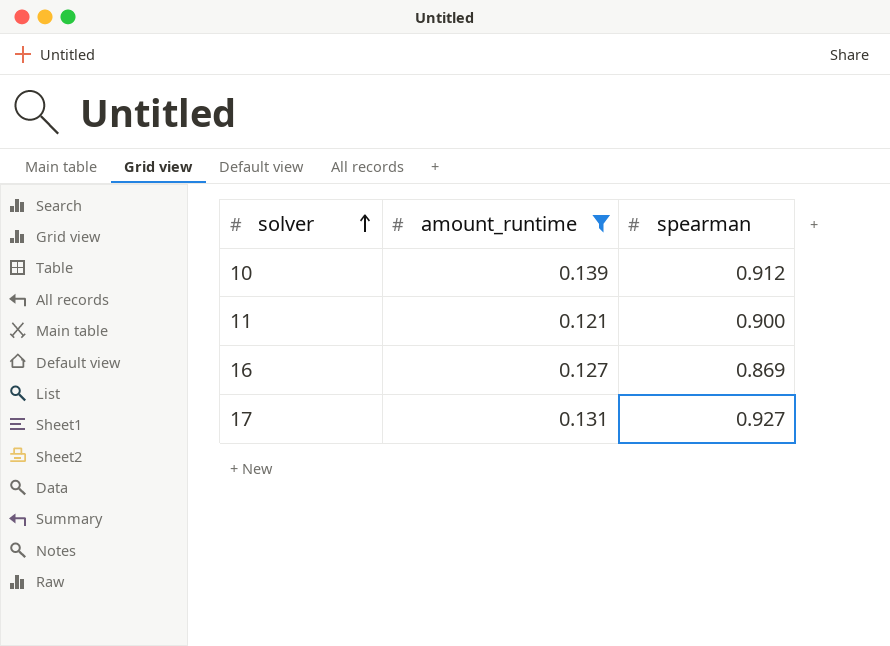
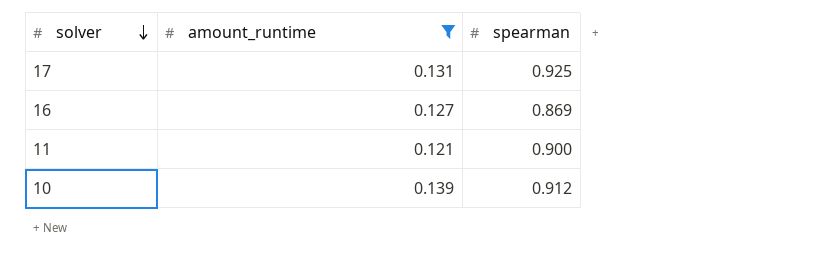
row order: solver ascending -> solver descending
17 | spearman: 0.927 -> 0.925

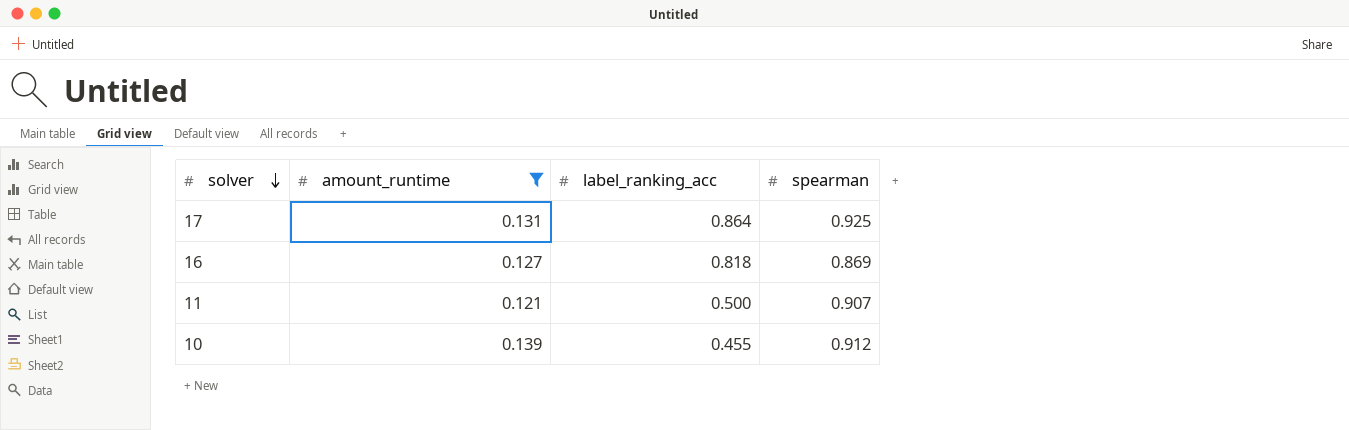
column label_ranking_acc | position: none -> 3
11 | spearman: 0.900 -> 0.907

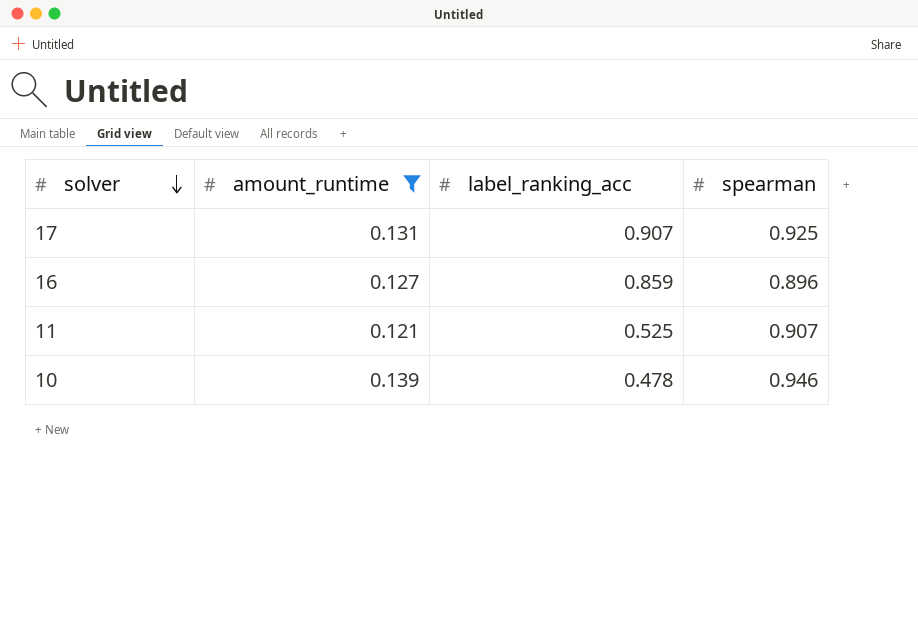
17 | label_ranking_acc: 0.864 -> 0.907
16 | label_ranking_acc: 0.818 -> 0.859
16 | spearman: 0.869 -> 0.896
11 | label_ranking_acc: 0.500 -> 0.525
10 | label_ranking_acc: 0.455 -> 0.478
10 | spearman: 0.912 -> 0.946

